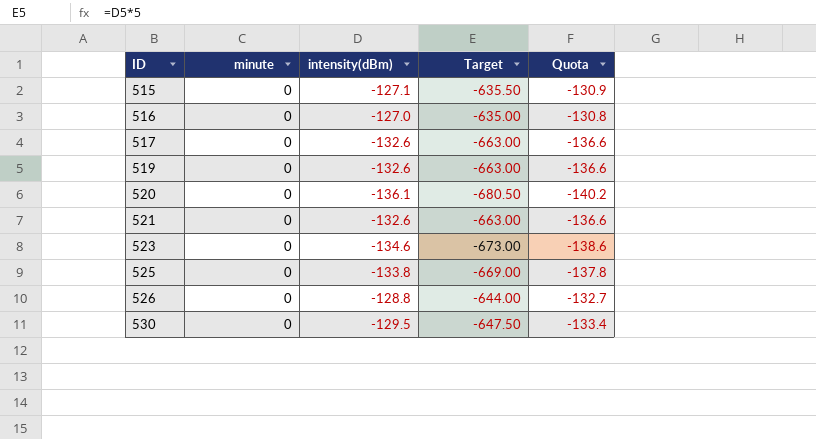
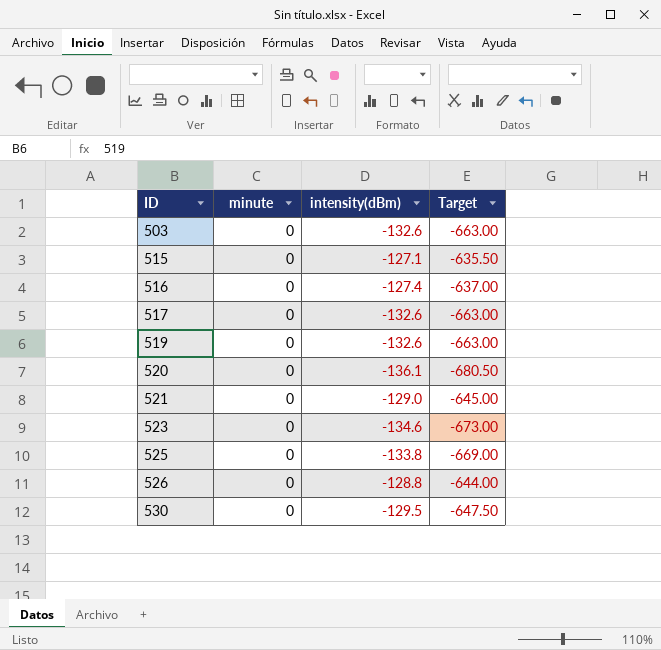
column Quota | formula: [intensity(dBm)] * 1.03 -> none
row 503: none -> 0 | -132.6 | -663.00
516 | intensity(dBm): -127.0 -> -127.4
516 | Target: -635.00 -> -637.00
521 | intensity(dBm): -132.6 -> -129.0
521 | Target: -663.00 -> -645.00

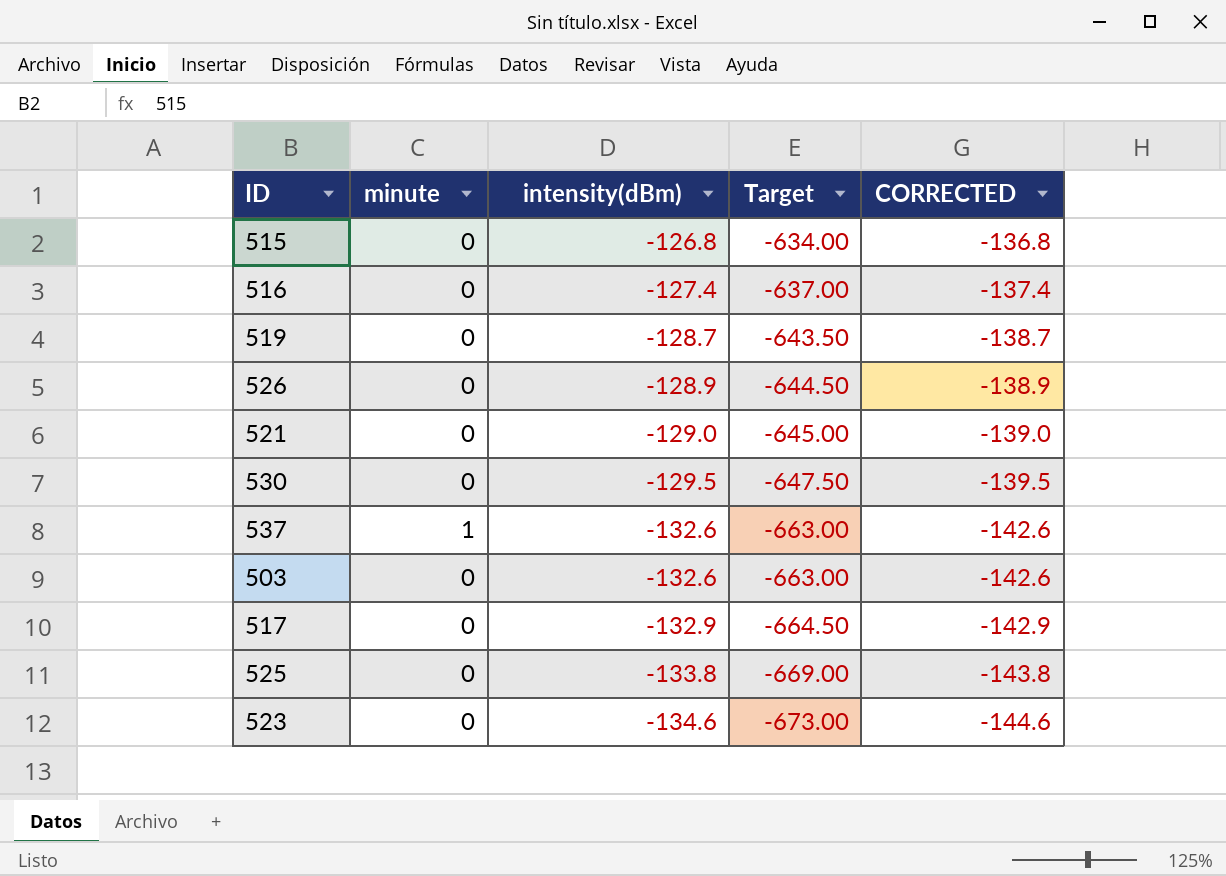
row order: ID ascending -> intensity(dBm) descending
column CORRECTED | formula: none -> [intensity(dBm)] - 10
row 520: 0 | -136.1 | -680.50 -> none
515 | intensity(dBm): -127.1 -> -126.8
515 | Target: -635.50 -> -634.00
519 | intensity(dBm): -132.6 -> -128.7
519 | Target: -663.00 -> -643.50
526 | intensity(dBm): -128.8 -> -128.9
526 | Target: -644.00 -> -644.50
row 537: none -> 1 | -132.6 | -663.00 | -142.6
517 | intensity(dBm): -132.6 -> -132.9
517 | Target: -663.00 -> -664.50

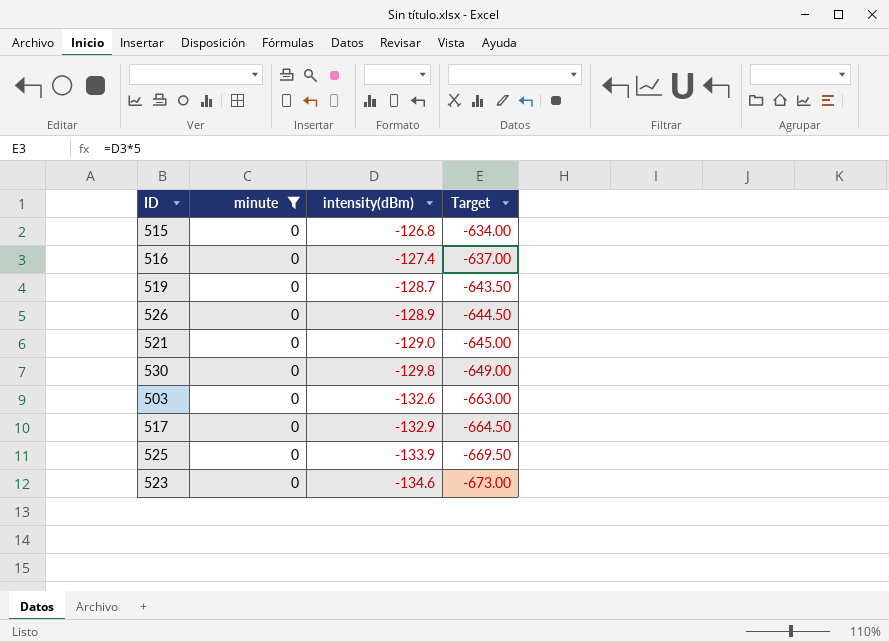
filter: none -> minute = 0
column CORRECTED | formula: [intensity(dBm)] - 10 -> none
530 | intensity(dBm): -129.5 -> -129.8
530 | Target: -647.50 -> -649.00
525 | intensity(dBm): -133.8 -> -133.9
525 | Target: -669.00 -> -669.50

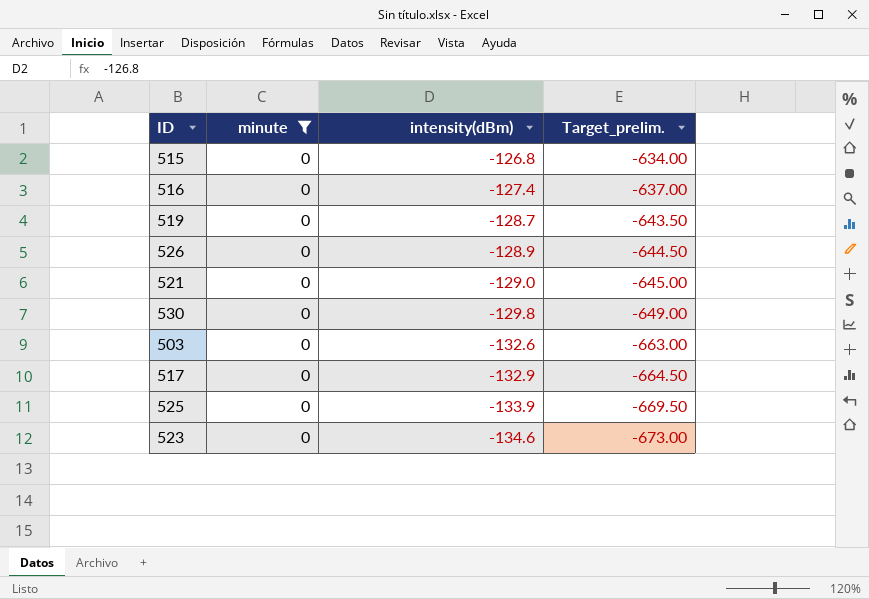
column name: Target -> Target_prelim.

